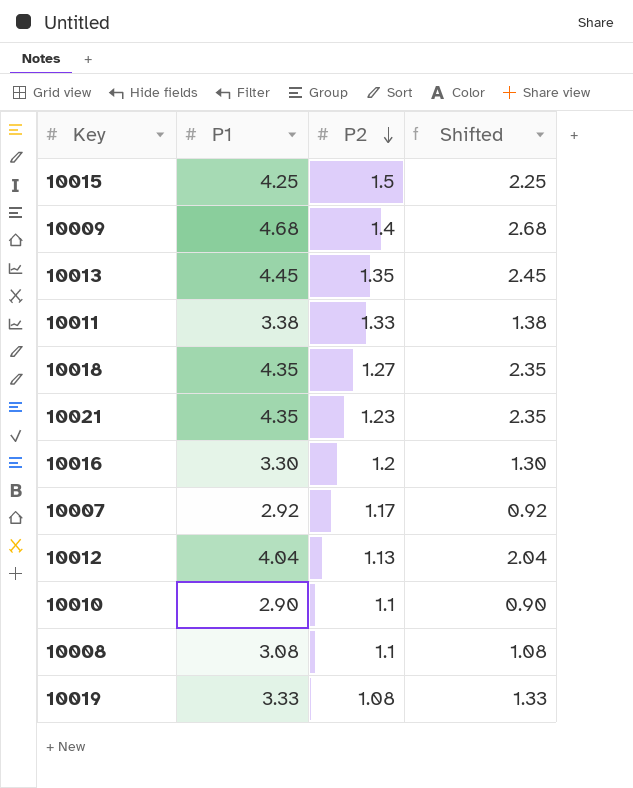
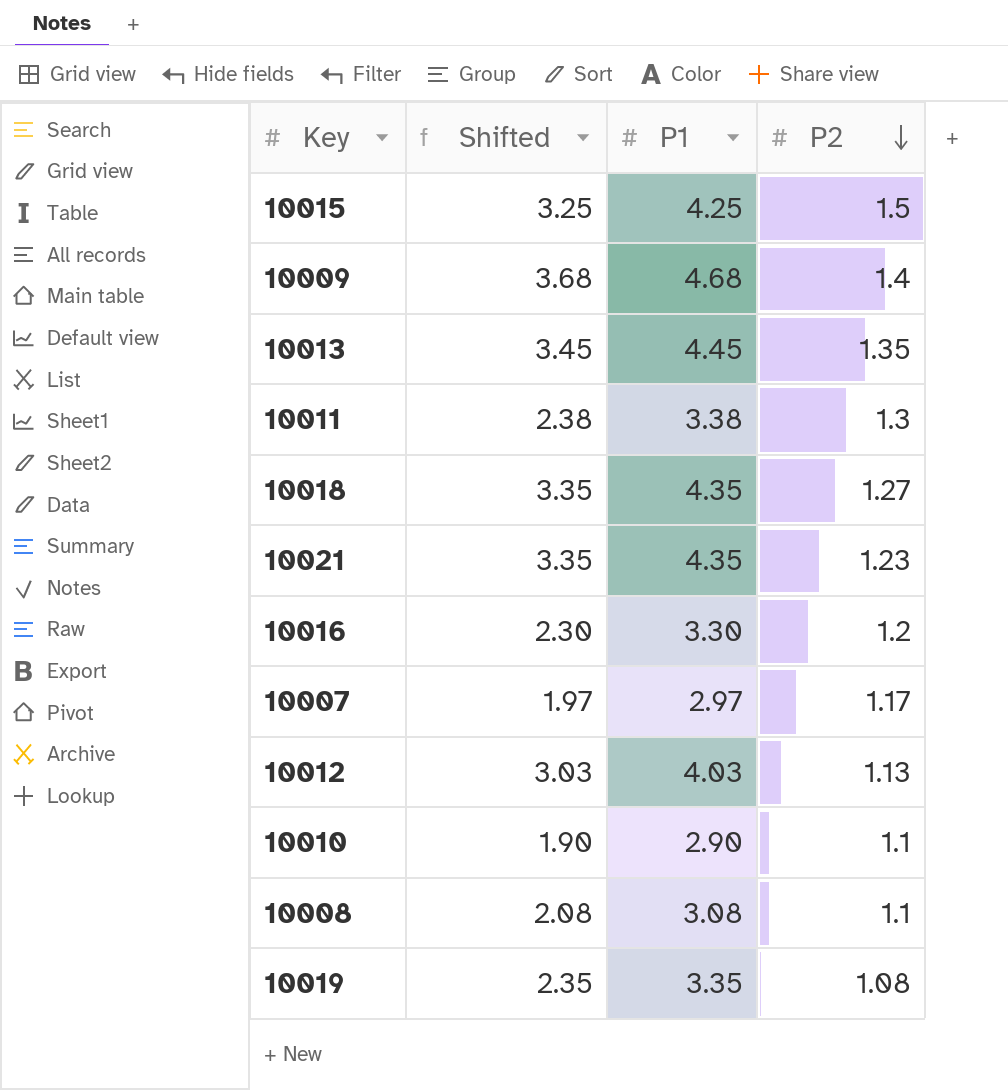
column Shifted | formula: [P1] - 2 -> [P1] - 1
column Shifted | position: 4 -> 2
10011 | P2: 1.33 -> 1.3
10007 | P1: 2.92 -> 2.97
10012 | P1: 4.04 -> 4.03
10019 | P1: 3.33 -> 3.35

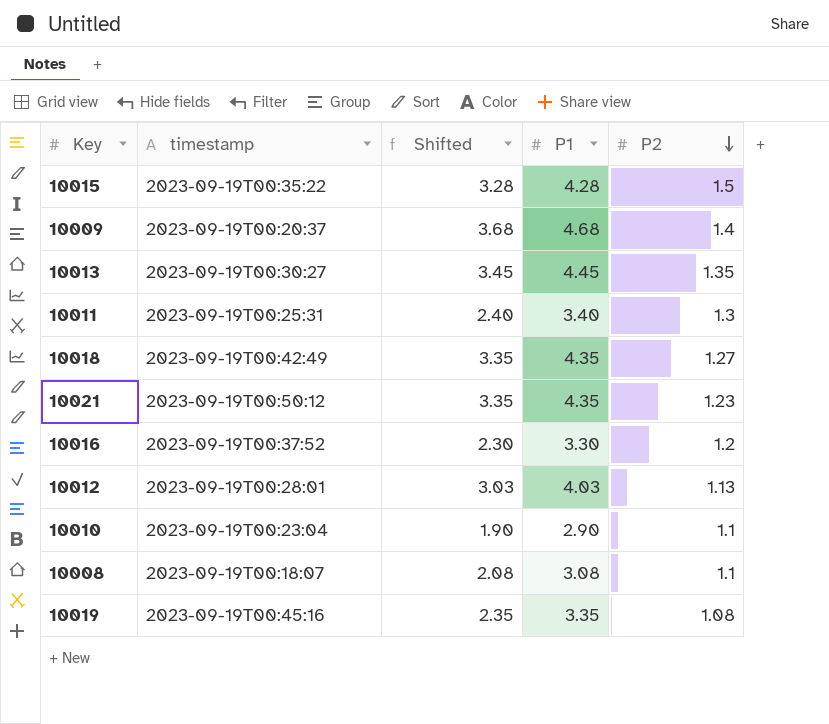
column timestamp | position: none -> 2
row 10007: 1.97 | 2.97 | 1.17 -> none
10015 | Shifted: 3.25 -> 3.28
10015 | P1: 4.25 -> 4.28
10011 | Shifted: 2.38 -> 2.40
10011 | P1: 3.38 -> 3.40

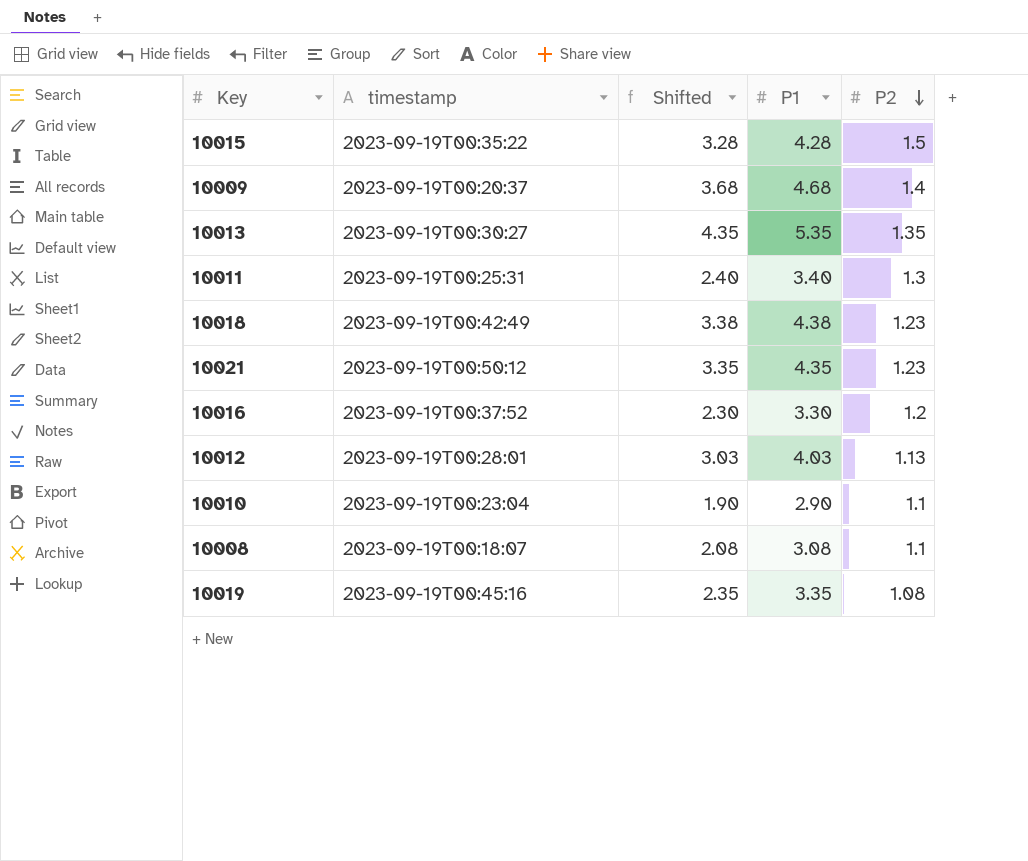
10013 | Shifted: 3.45 -> 4.35
10013 | P1: 4.45 -> 5.35
10018 | Shifted: 3.35 -> 3.38
10018 | P1: 4.35 -> 4.38
10018 | P2: 1.27 -> 1.23

